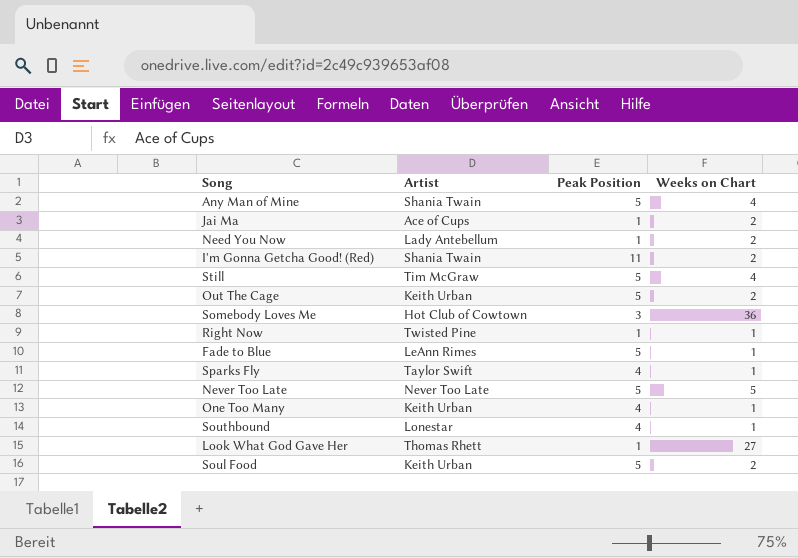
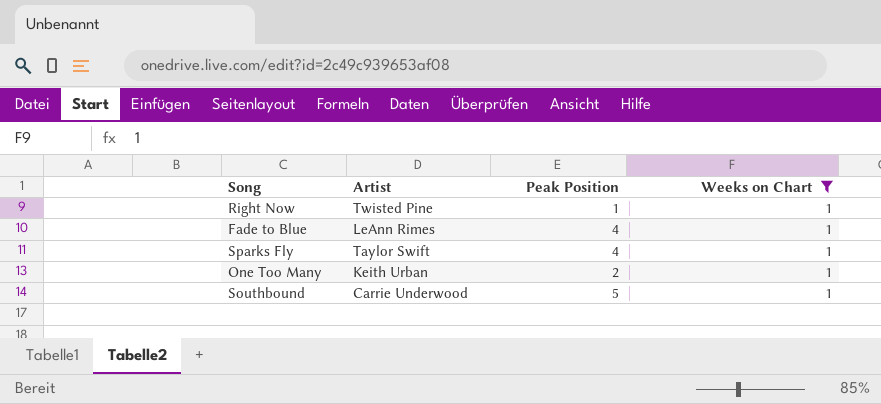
filter: none -> Weeks on Chart = 1
Fade to Blue | Peak Position: 5 -> 4
One Too Many | Peak Position: 4 -> 2
Southbound | Artist: Lonestar -> Carrie Underwood
Southbound | Peak Position: 4 -> 5

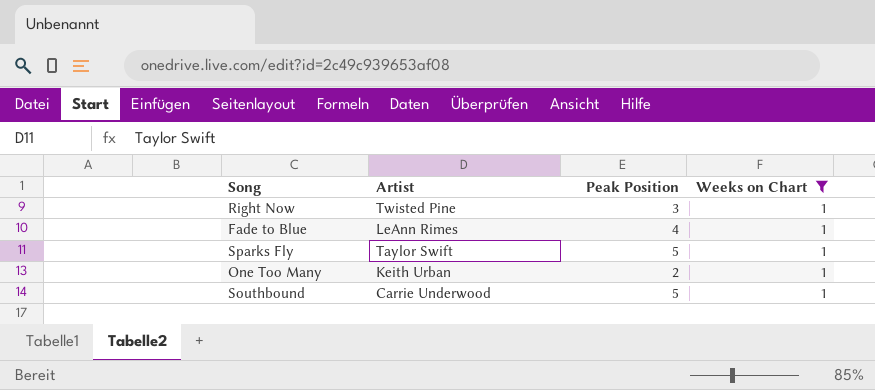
Right Now | Peak Position: 1 -> 3
Sparks Fly | Peak Position: 4 -> 5

